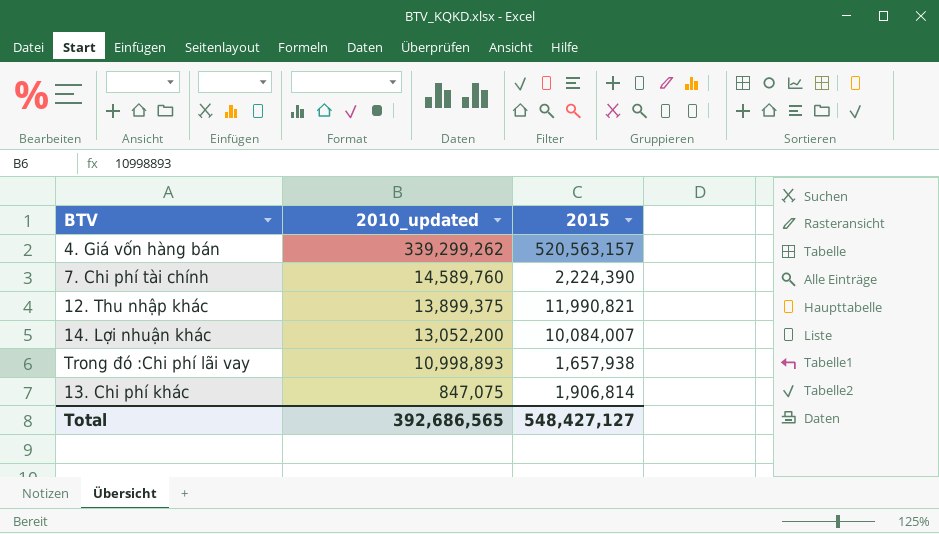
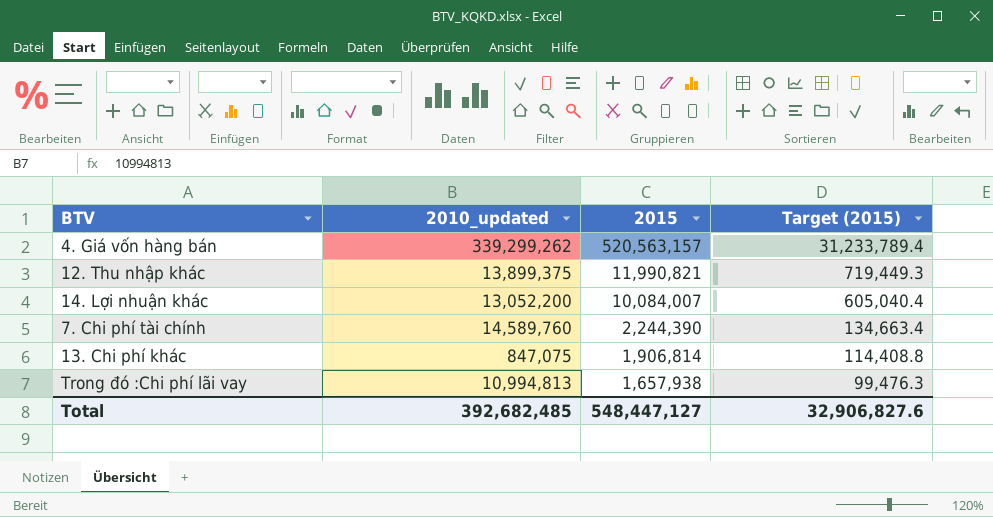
row order: 2010_updated descending -> 2015 descending
column Target (2015) | formula: none -> [2015] * 0.06
7. Chi phí tài chính | 2015: 2,224,390 -> 2,244,390
Trong đó :Chi phí lãi vay | 2010_updated: 10,998,893 -> 10,994,813
Total | 2010_updated: 392,686,565 -> 392,682,485
Total | 2015: 548,427,127 -> 548,447,127

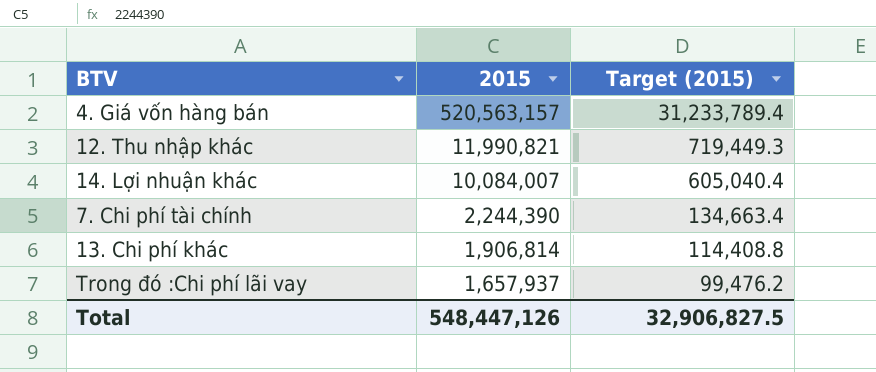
column 2010_updated | position: 2 -> none
Trong đó :Chi phí lãi vay | 2015: 1,657,938 -> 1,657,937
Trong đó :Chi phí lãi vay | Target (2015): 99,476.3 -> 99,476.2
Total | 2015: 548,447,127 -> 548,447,126
Total | Target (2015): 32,906,827.6 -> 32,906,827.5

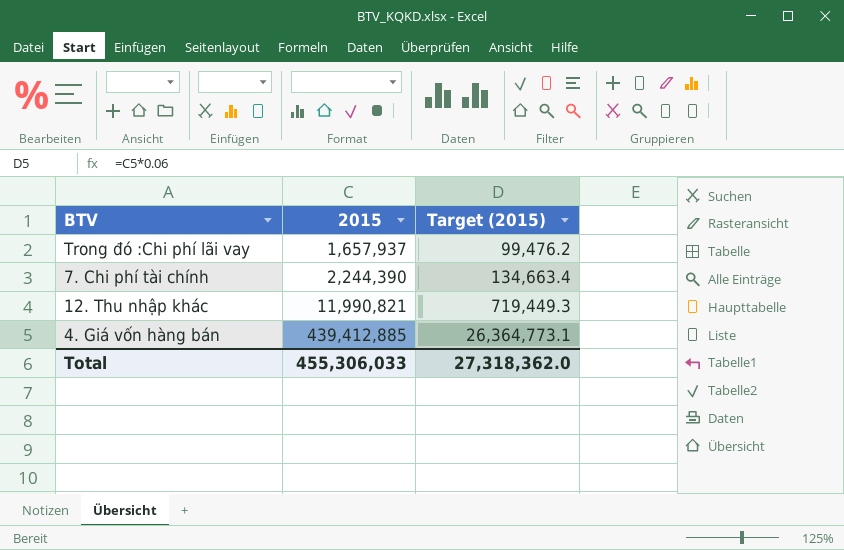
row order: 2015 descending -> 2015 ascending
row 14. Lợi nhuận khác: 10,084,007 | 605,040.4 -> none
row 13. Chi phí khác: 1,906,814 | 114,408.8 -> none
4. Giá vốn hàng bán | 2015: 520,563,157 -> 439,412,885
4. Giá vốn hàng bán | Target (2015): 31,233,789.4 -> 26,364,773.1
Total | 2015: 548,447,126 -> 455,306,033
Total | Target (2015): 32,906,827.5 -> 27,318,362.0

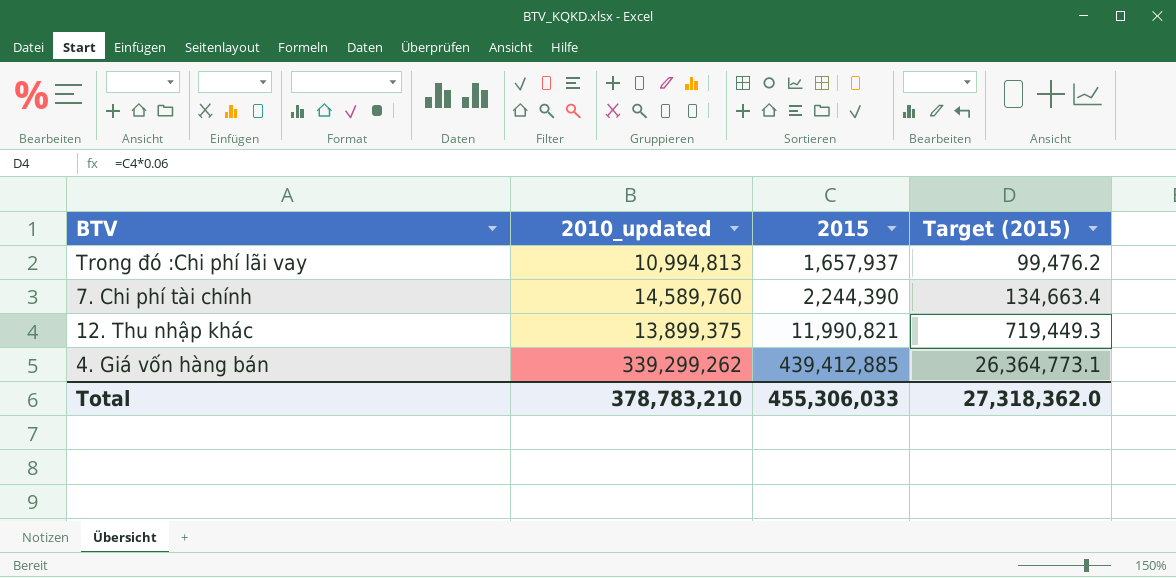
column 2010_updated | position: none -> 2

